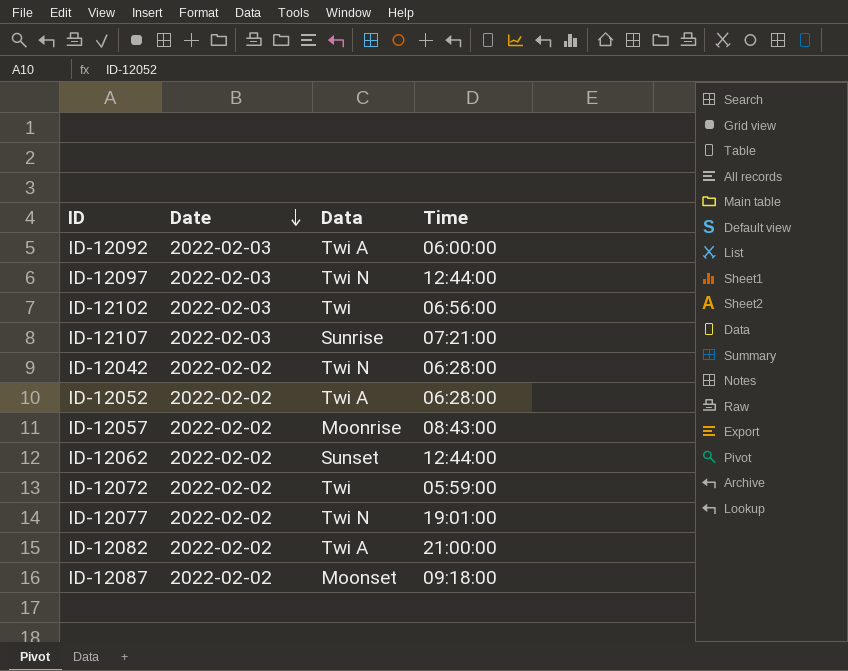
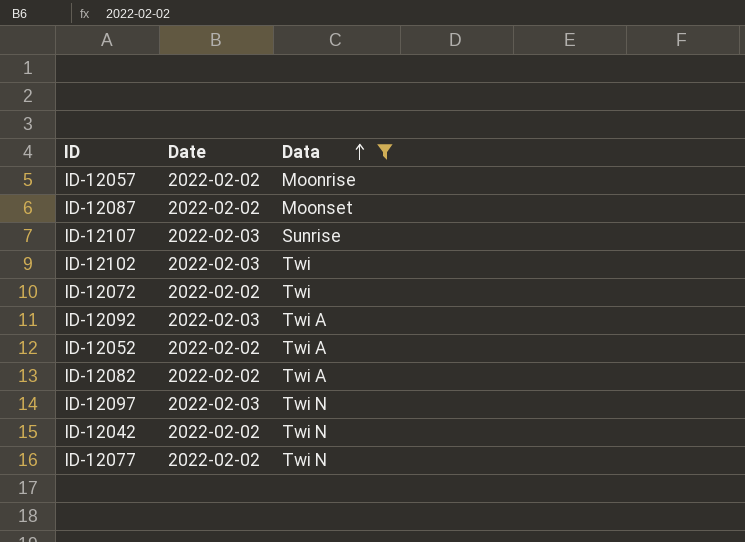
filter: none -> Data != Sunset
row order: Date descending -> Data ascending
column Time | position: 4 -> none

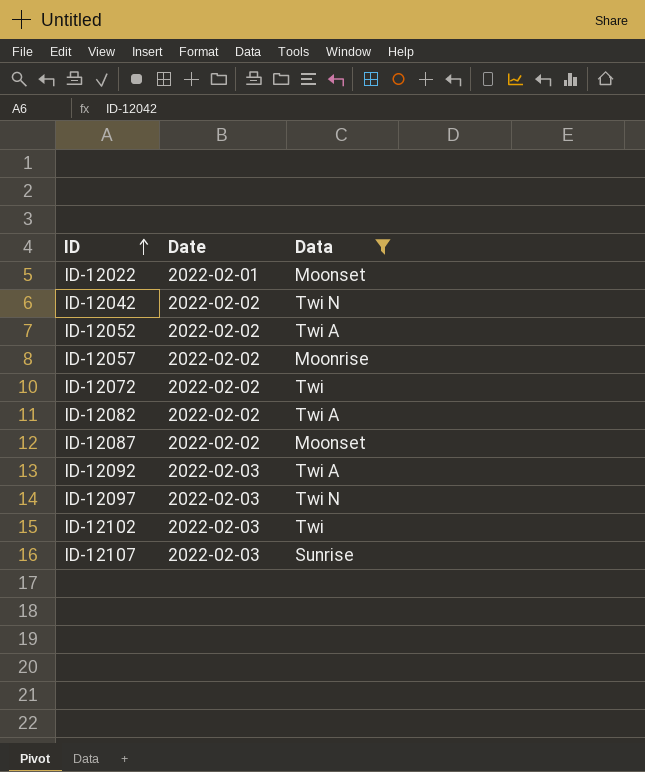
row order: Data ascending -> ID ascending
row ID-12077: 2022-02-02 | Twi N -> none
row ID-12022: none -> 2022-02-01 | Moonset

